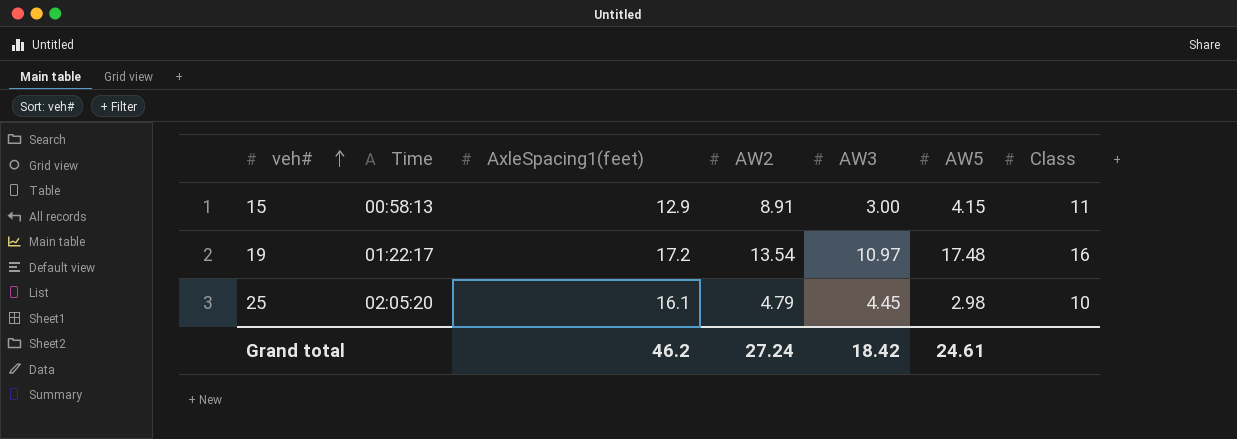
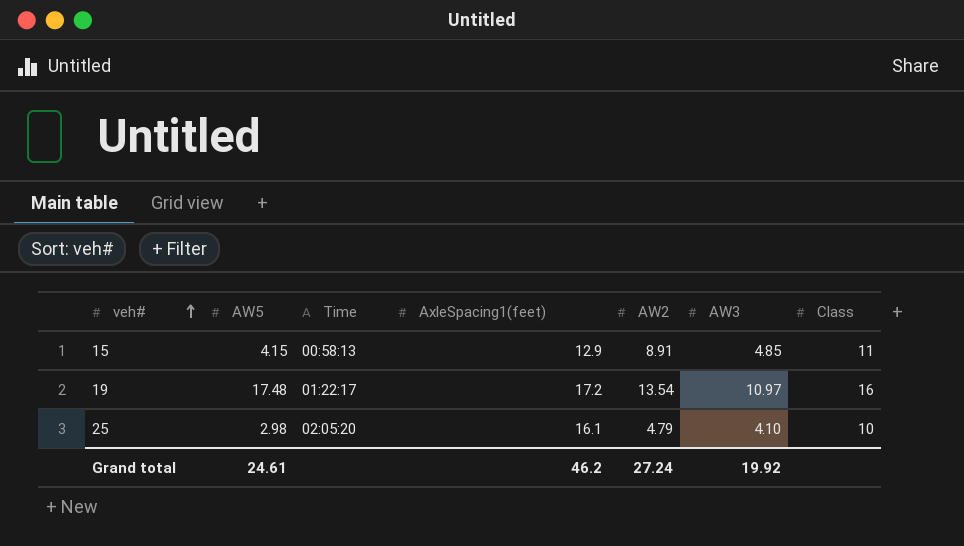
column AW5 | position: 6 -> 2
15 | AW3: 3.00 -> 4.85
25 | AW3: 4.45 -> 4.10
Grand total | AW3: 18.42 -> 19.92

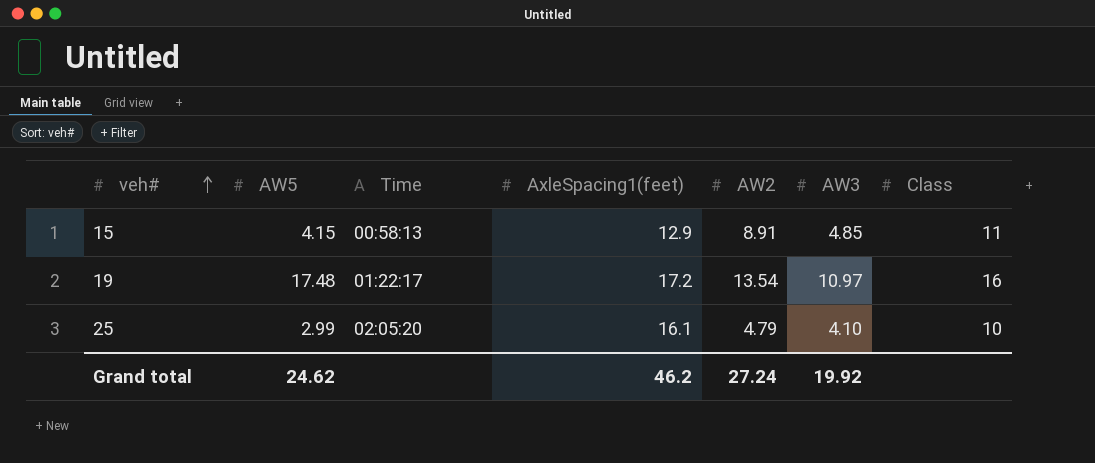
25 | AW5: 2.98 -> 2.99
Grand total | AW5: 24.61 -> 24.62

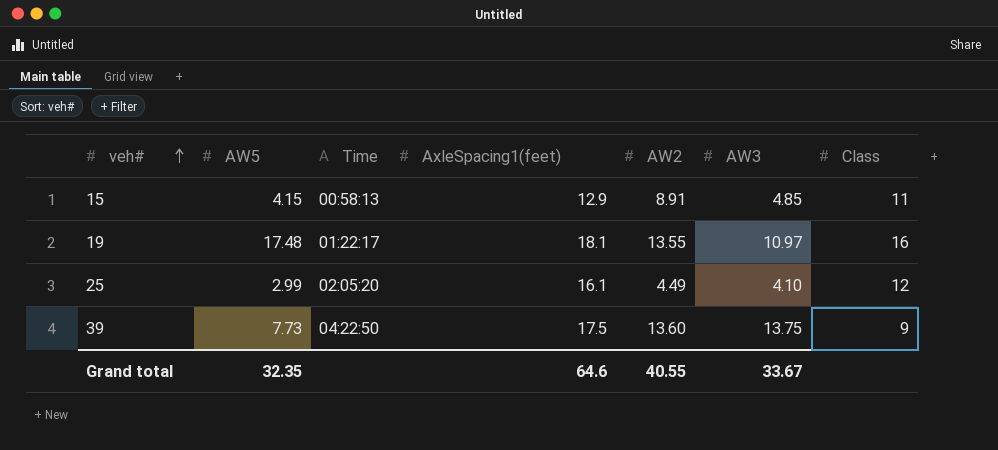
19 | AxleSpacing1(feet): 17.2 -> 18.1
19 | AW2: 13.54 -> 13.55
25 | AW2: 4.79 -> 4.49
25 | Class: 10 -> 12
row 39: none -> 7.73 | 04:22:50 | 17.5 | 13.60 | 13.75 | 9
Grand total | AW5: 24.62 -> 32.35
Grand total | AxleSpacing1(feet): 46.2 -> 64.6
Grand total | AW2: 27.24 -> 40.55
Grand total | AW3: 19.92 -> 33.67

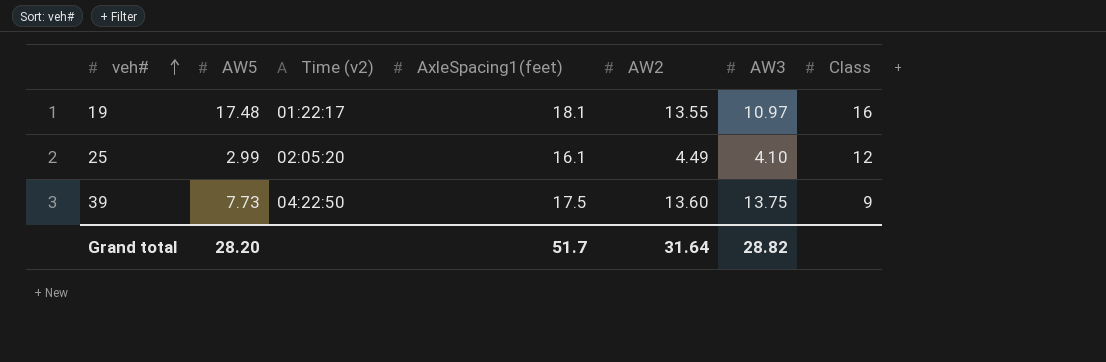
column name: Time -> Time (v2)
row 15: 4.15 | 00:58:13 | 12.9 | 8.91 | 4.85 | 11 -> none
Grand total | AW5: 32.35 -> 28.20
Grand total | AxleSpacing1(feet): 64.6 -> 51.7
Grand total | AW2: 40.55 -> 31.64
Grand total | AW3: 33.67 -> 28.82

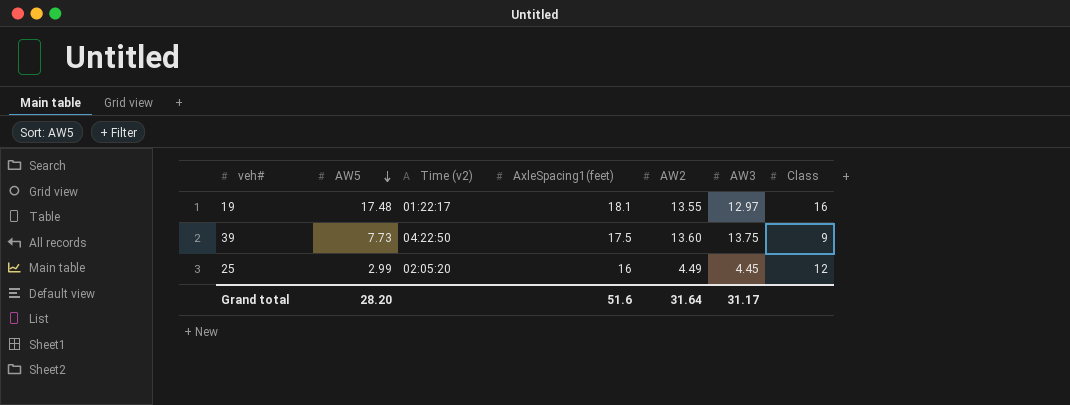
row order: veh# ascending -> AW5 descending
19 | AW3: 10.97 -> 12.97
25 | AxleSpacing1(feet): 16.1 -> 16
25 | AW3: 4.10 -> 4.45
Grand total | AxleSpacing1(feet): 51.7 -> 51.6
Grand total | AW3: 28.82 -> 31.17

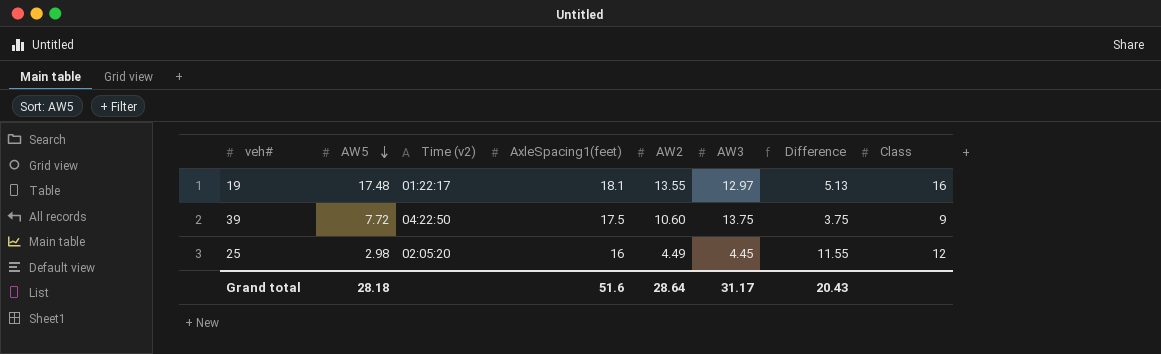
column Difference | formula: none -> [AxleSpacing1(feet)] - [AW3]
39 | AW5: 7.73 -> 7.72
39 | AW2: 13.60 -> 10.60
25 | AW5: 2.99 -> 2.98
Grand total | AW5: 28.20 -> 28.18
Grand total | AW2: 31.64 -> 28.64

